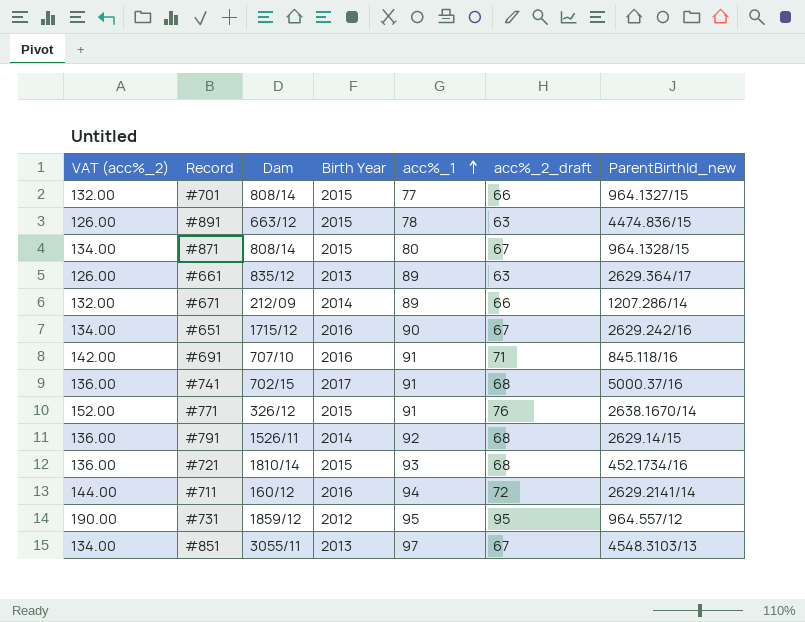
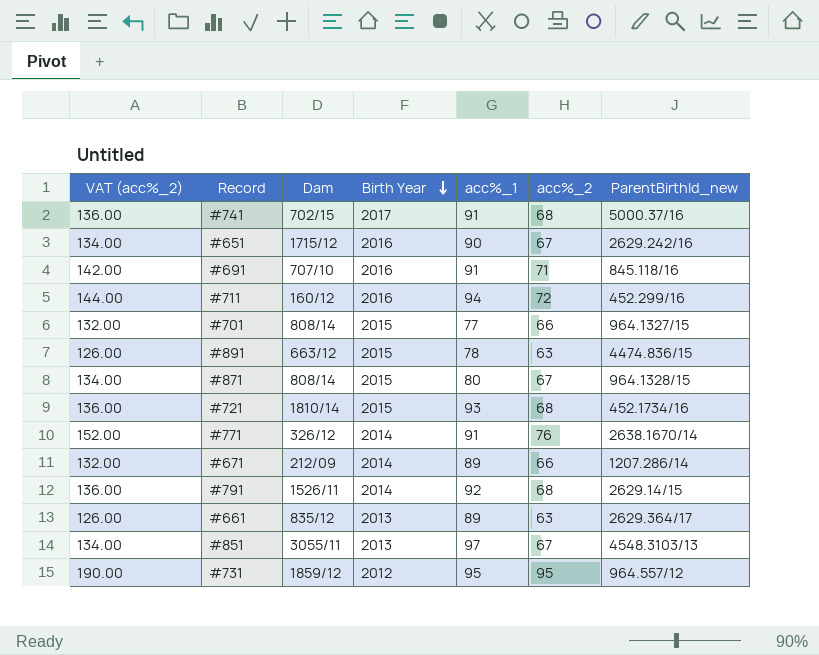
row order: acc%_1 ascending -> Birth Year descending
column name: acc%_2_draft -> acc%_2
#711 | ParentBirthId_new: 2629.2141/14 -> 452.299/16
#771 | Birth Year: 2015 -> 2014

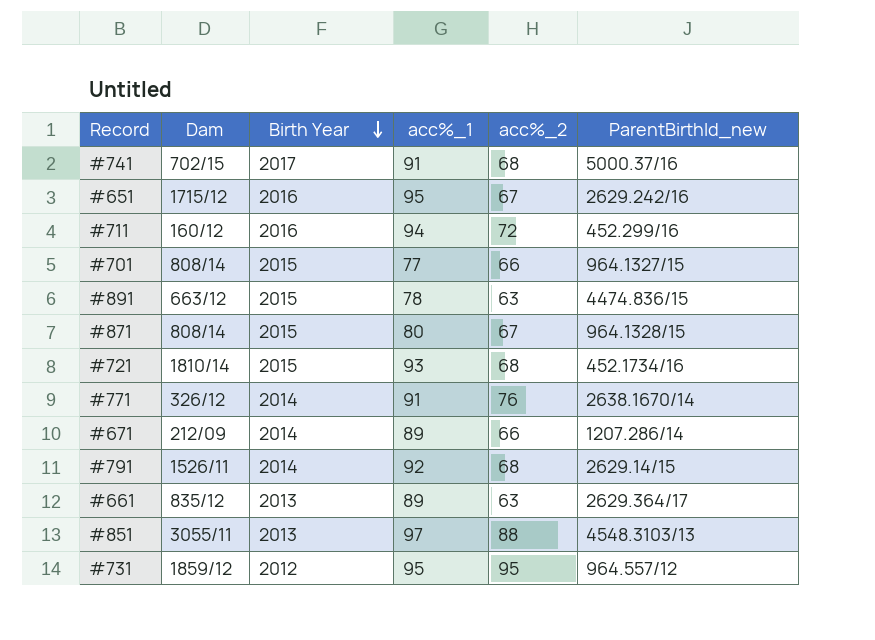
column VAT (acc%_2) | formula: [acc%_2] * 2 -> none
row #691: 142.00 | 707/10 | 2016 | 91 | 71 | 845.118/16 -> none
#651 | acc%_1: 90 -> 95
#851 | acc%_2: 67 -> 88

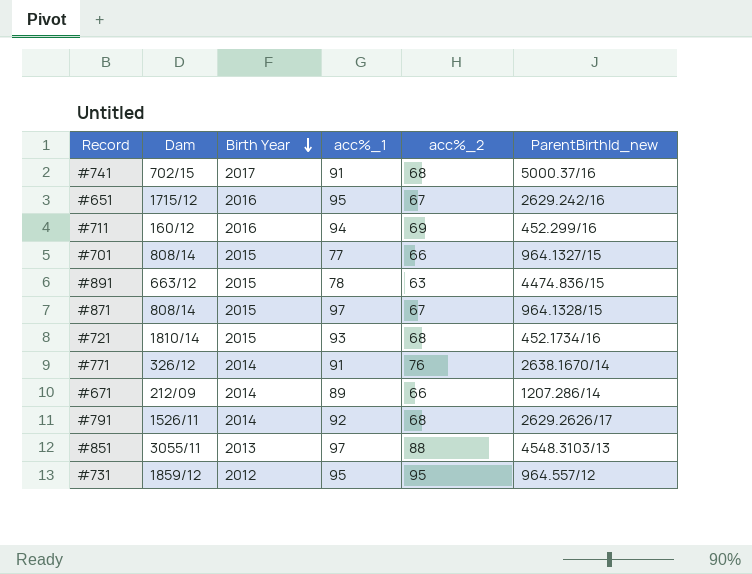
row #661: 835/12 | 2013 | 89 | 63 | 2629.364/17 -> none
#711 | acc%_2: 72 -> 69
#871 | acc%_1: 80 -> 97
#791 | ParentBirthId_new: 2629.14/15 -> 2629.2626/17

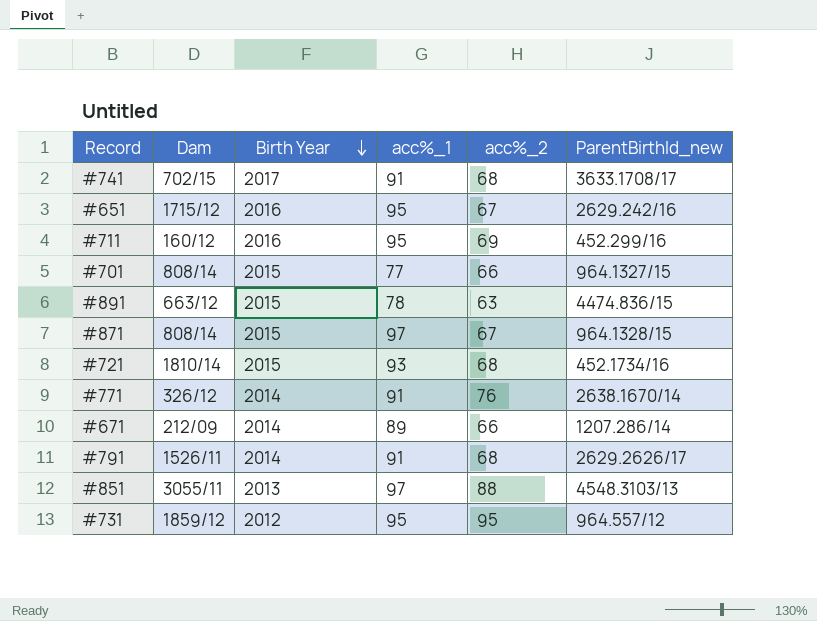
#741 | ParentBirthId_new: 5000.37/16 -> 3633.1708/17
#711 | acc%_1: 94 -> 95
#791 | acc%_1: 92 -> 91

